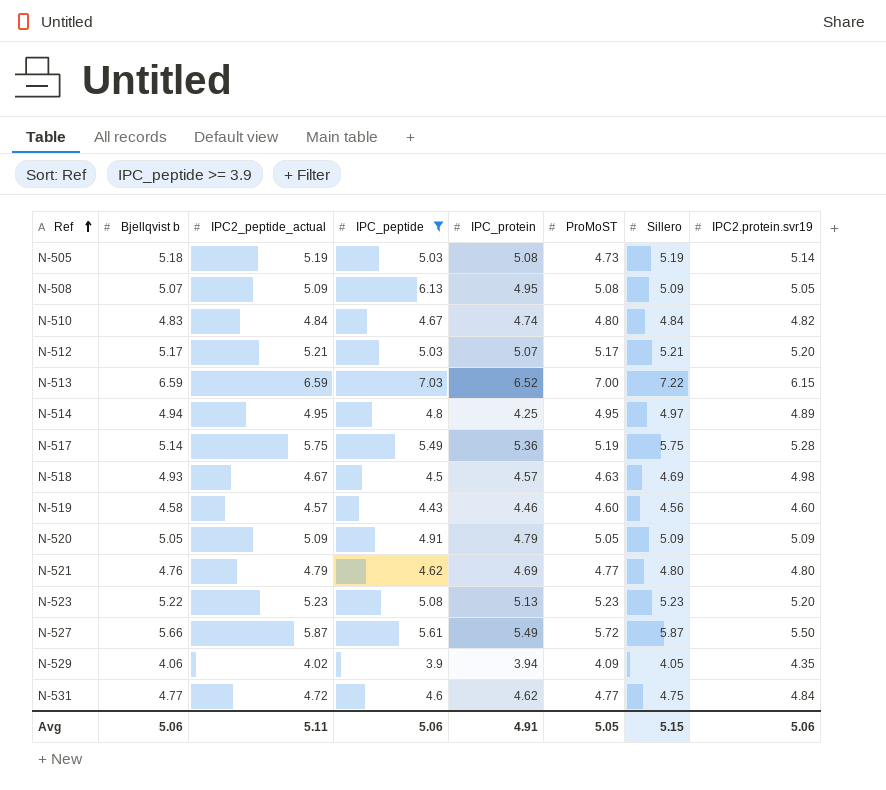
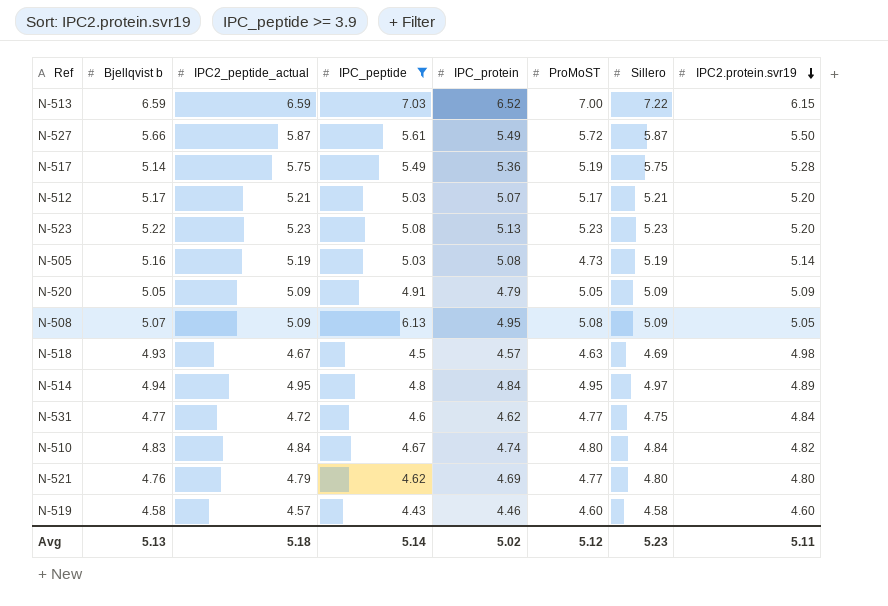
row order: Ref ascending -> IPC2.protein.svr19 descending
row N-529: 4.06 | 4.02 | 3.9 | 3.94 | 4.09 | 4.05 | 4.35 -> none
N-505 | Bjellqvist b: 5.18 -> 5.16
N-514 | IPC_protein: 4.25 -> 4.84
N-519 | Sillero: 4.56 -> 4.58
Avg | Bjellqvist b: 5.06 -> 5.13
Avg | IPC2_peptide_actual: 5.11 -> 5.18
Avg | IPC_peptide: 5.06 -> 5.14
Avg | IPC_protein: 4.91 -> 5.02
Avg | ProMoST: 5.05 -> 5.12
Avg | Sillero: 5.15 -> 5.23
Avg | IPC2.protein.svr19: 5.06 -> 5.11

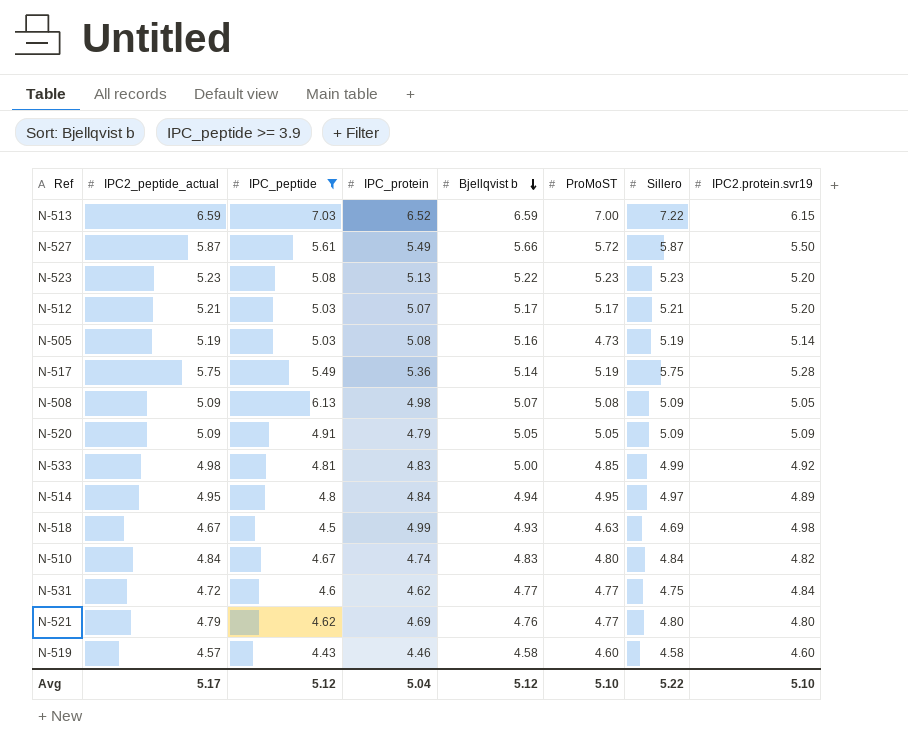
row order: IPC2.protein.svr19 descending -> Bjellqvist b descending
column Bjellqvist b | position: 2 -> 5
N-508 | IPC_protein: 4.95 -> 4.98
row N-533: none -> 4.98 | 4.81 | 4.83 | 5.00 | 4.85 | 4.99 | 4.92
N-518 | IPC_protein: 4.57 -> 4.99
Avg | IPC2_peptide_actual: 5.18 -> 5.17
Avg | IPC_peptide: 5.14 -> 5.12
Avg | IPC_protein: 5.02 -> 5.04
Avg | Bjellqvist b: 5.13 -> 5.12
Avg | ProMoST: 5.12 -> 5.10
Avg | Sillero: 5.23 -> 5.22
Avg | IPC2.protein.svr19: 5.11 -> 5.10

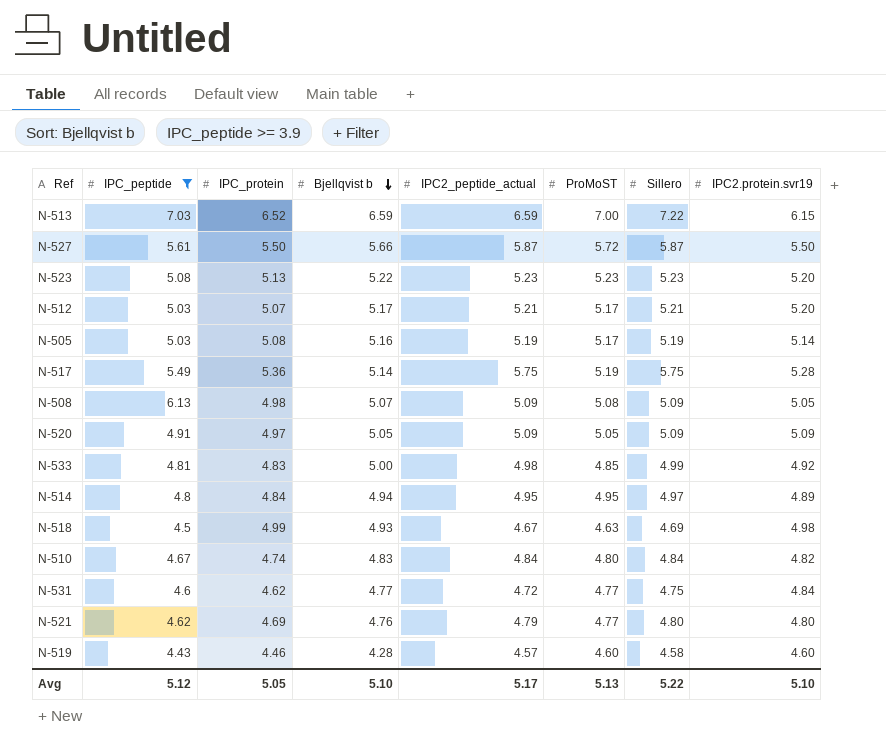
column IPC2_peptide_actual | position: 2 -> 5
N-527 | IPC_protein: 5.49 -> 5.50
N-505 | ProMoST: 4.73 -> 5.17
N-520 | IPC_protein: 4.79 -> 4.97
N-519 | Bjellqvist b: 4.58 -> 4.28
Avg | IPC_protein: 5.04 -> 5.05
Avg | Bjellqvist b: 5.12 -> 5.10
Avg | ProMoST: 5.10 -> 5.13

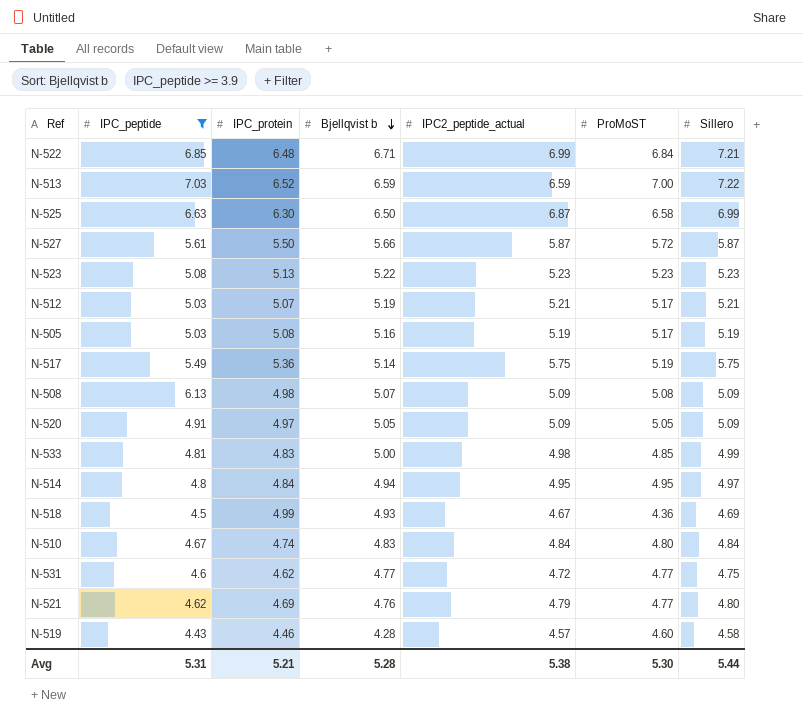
column IPC2.protein.svr19 | position: 8 -> none
row N-522: none -> 6.85 | 6.48 | 6.71 | 6.99 | 6.84 | 7.21
row N-525: none -> 6.63 | 6.30 | 6.50 | 6.87 | 6.58 | 6.99
N-512 | Bjellqvist b: 5.17 -> 5.19
N-518 | ProMoST: 4.63 -> 4.36
Avg | IPC_peptide: 5.12 -> 5.31
Avg | IPC_protein: 5.05 -> 5.21
Avg | Bjellqvist b: 5.10 -> 5.28
Avg | IPC2_peptide_actual: 5.17 -> 5.38
Avg | ProMoST: 5.13 -> 5.30
Avg | Sillero: 5.22 -> 5.44

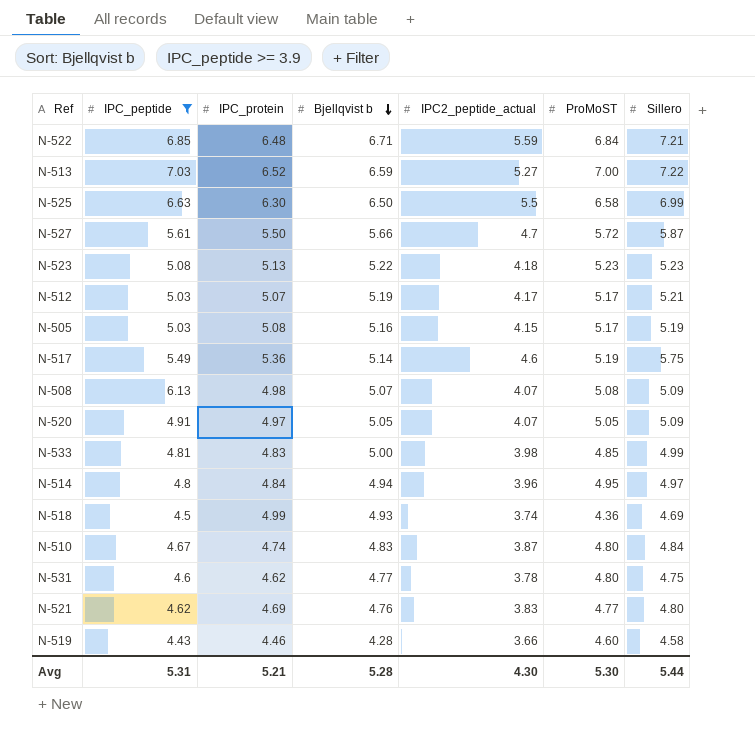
N-522 | IPC2_peptide_actual: 6.99 -> 5.59
N-513 | IPC2_peptide_actual: 6.59 -> 5.27
N-525 | IPC2_peptide_actual: 6.87 -> 5.5
N-527 | IPC2_peptide_actual: 5.87 -> 4.7
N-523 | IPC2_peptide_actual: 5.23 -> 4.18
N-512 | IPC2_peptide_actual: 5.21 -> 4.17
N-505 | IPC2_peptide_actual: 5.19 -> 4.15
N-517 | IPC2_peptide_actual: 5.75 -> 4.6
N-508 | IPC2_peptide_actual: 5.09 -> 4.07
N-520 | IPC2_peptide_actual: 5.09 -> 4.07
N-533 | IPC2_peptide_actual: 4.98 -> 3.98
N-514 | IPC2_peptide_actual: 4.95 -> 3.96
N-518 | IPC2_peptide_actual: 4.67 -> 3.74
N-510 | IPC2_peptide_actual: 4.84 -> 3.87
N-531 | IPC2_peptide_actual: 4.72 -> 3.78
N-531 | ProMoST: 4.77 -> 4.80
N-521 | IPC2_peptide_actual: 4.79 -> 3.83
N-519 | IPC2_peptide_actual: 4.57 -> 3.66
Avg | IPC2_peptide_actual: 5.38 -> 4.30

